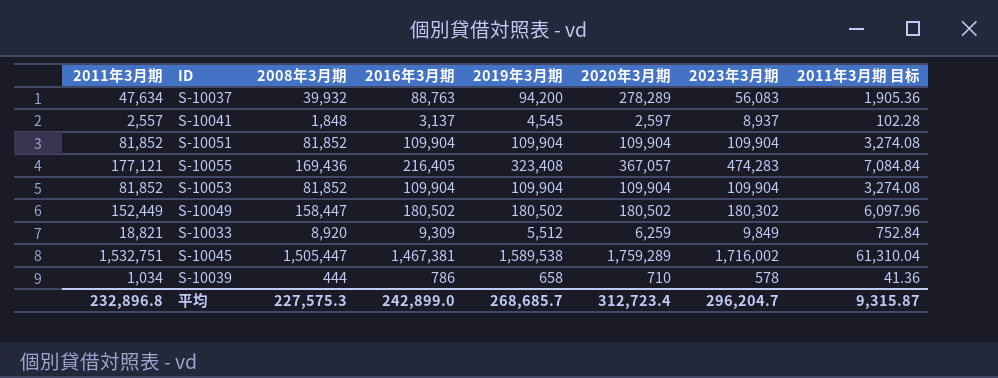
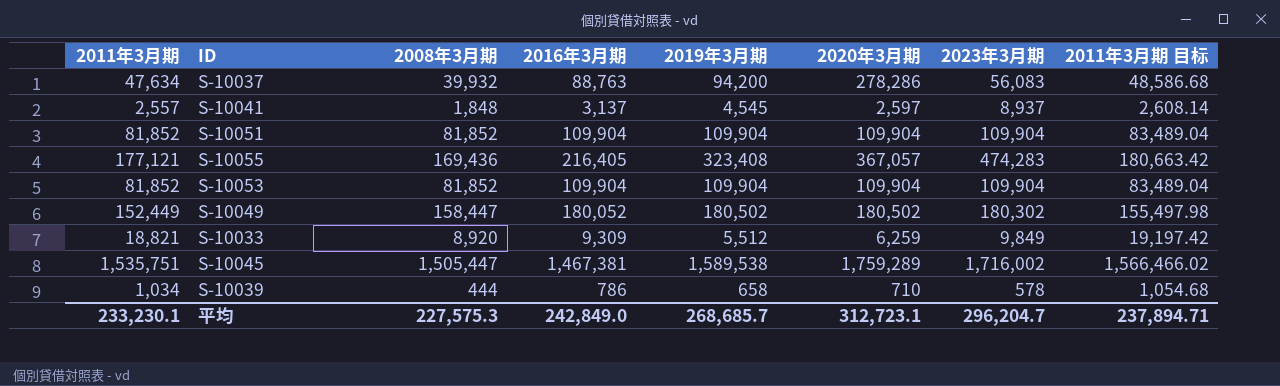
column 2011年3月期 目标 | formula: [2011年3月期] * 0.04 -> [2011年3月期] * 1.02
S-10037 | 2020年3月期: 278,289 -> 278,286
S-10049 | 2016年3月期: 180,502 -> 180,052
S-10045 | 2011年3月期: 1,532,751 -> 1,535,751
平均 | 2011年3月期: 232,896.8 -> 233,230.1
平均 | 2016年3月期: 242,899.0 -> 242,849.0
平均 | 2020年3月期: 312,723.4 -> 312,723.1
平均 | 2011年3月期 目标: 9,315.87 -> 237,894.71

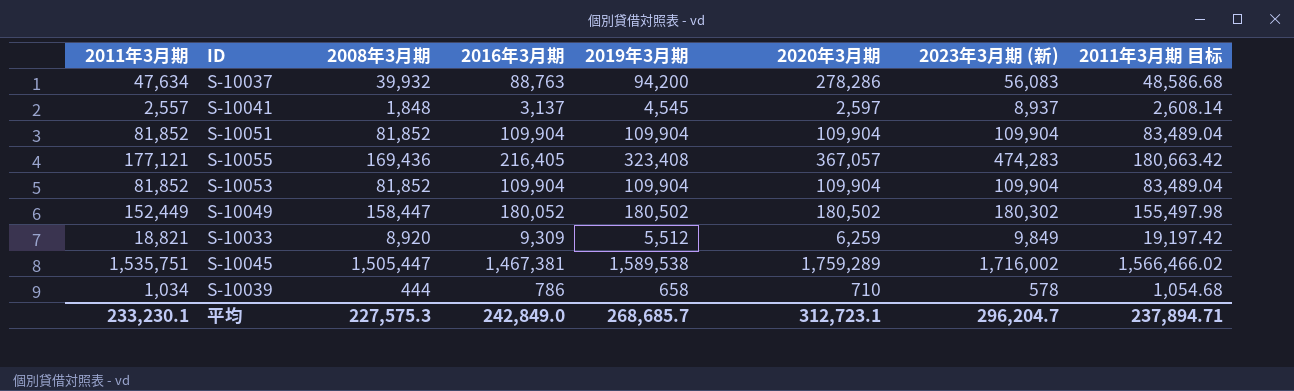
column name: 2023年3月期 -> 2023年3月期 (新)

